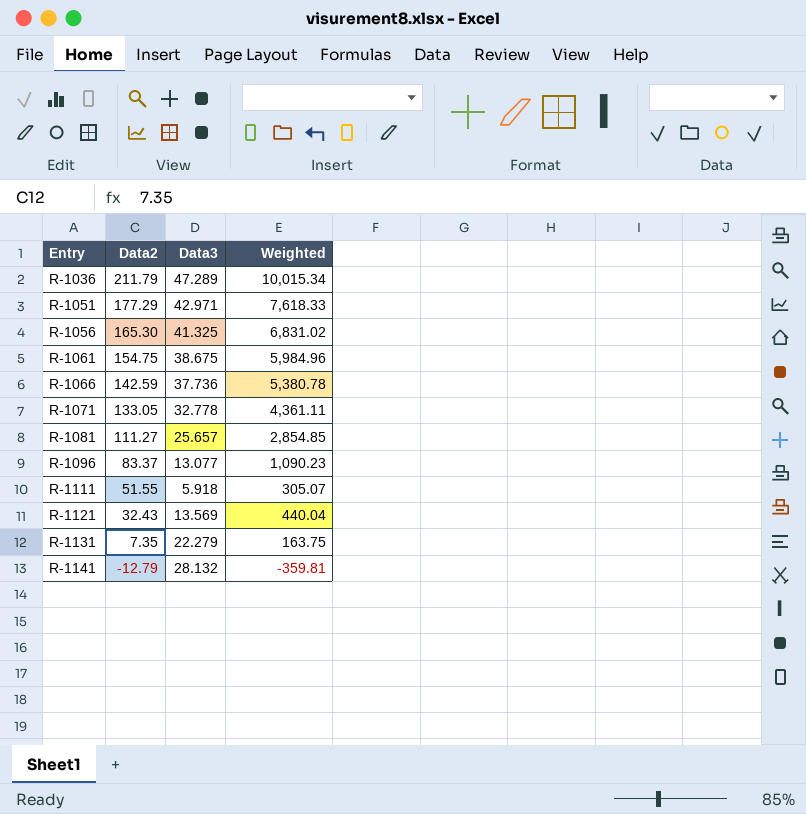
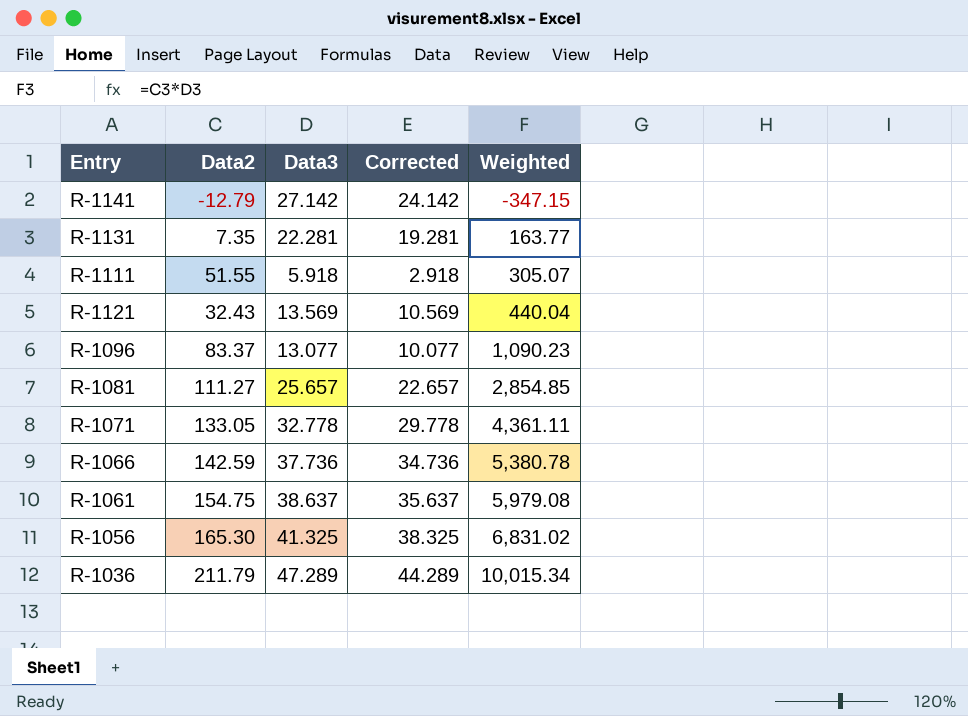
row order: Entry ascending -> Weighted ascending
column Corrected | formula: none -> [Data3] - 3
row R-1051: 177.29 | 42.971 | 7,618.33 -> none
R-1141 | Data3: 28.132 -> 27.142
R-1141 | Weighted: -359.81 -> -347.15
R-1131 | Data3: 22.279 -> 22.281
R-1131 | Weighted: 163.75 -> 163.77
R-1061 | Data3: 38.675 -> 38.637
R-1061 | Weighted: 5,984.96 -> 5,979.08

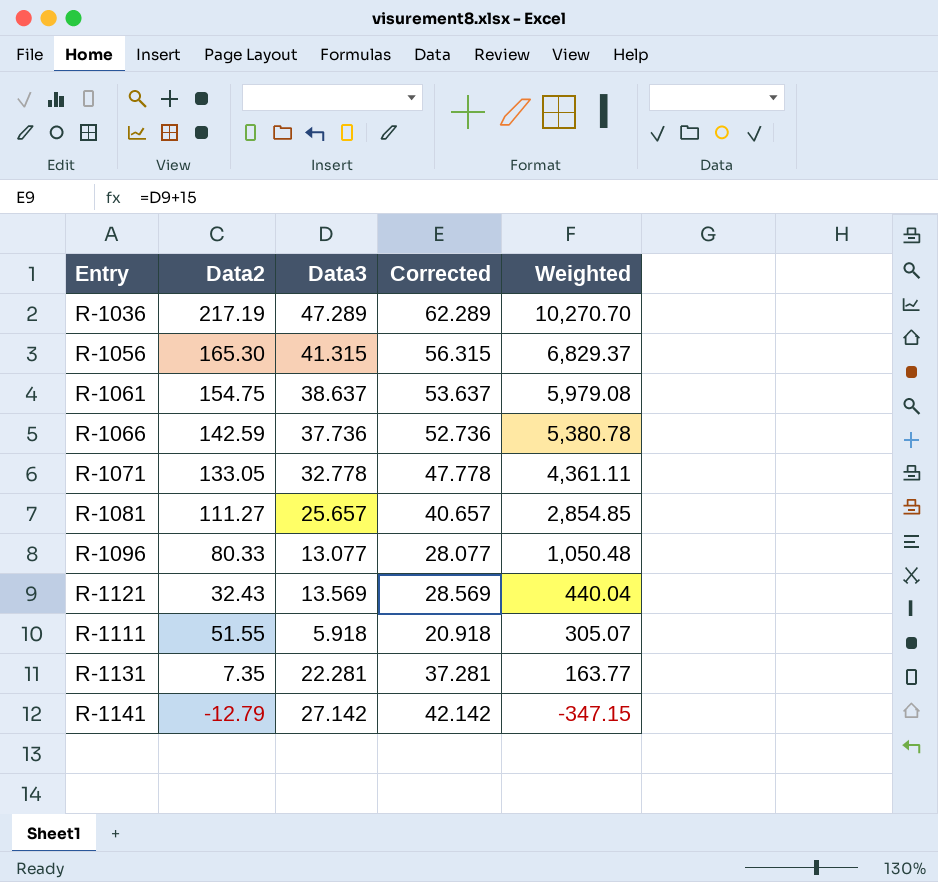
row order: Weighted ascending -> Weighted descending
column Corrected | formula: [Data3] - 3 -> [Data3] + 15
R-1036 | Data2: 211.79 -> 217.19
R-1036 | Weighted: 10,015.34 -> 10,270.70
R-1056 | Data3: 41.325 -> 41.315
R-1056 | Weighted: 6,831.02 -> 6,829.37
R-1096 | Data2: 83.37 -> 80.33
R-1096 | Weighted: 1,090.23 -> 1,050.48

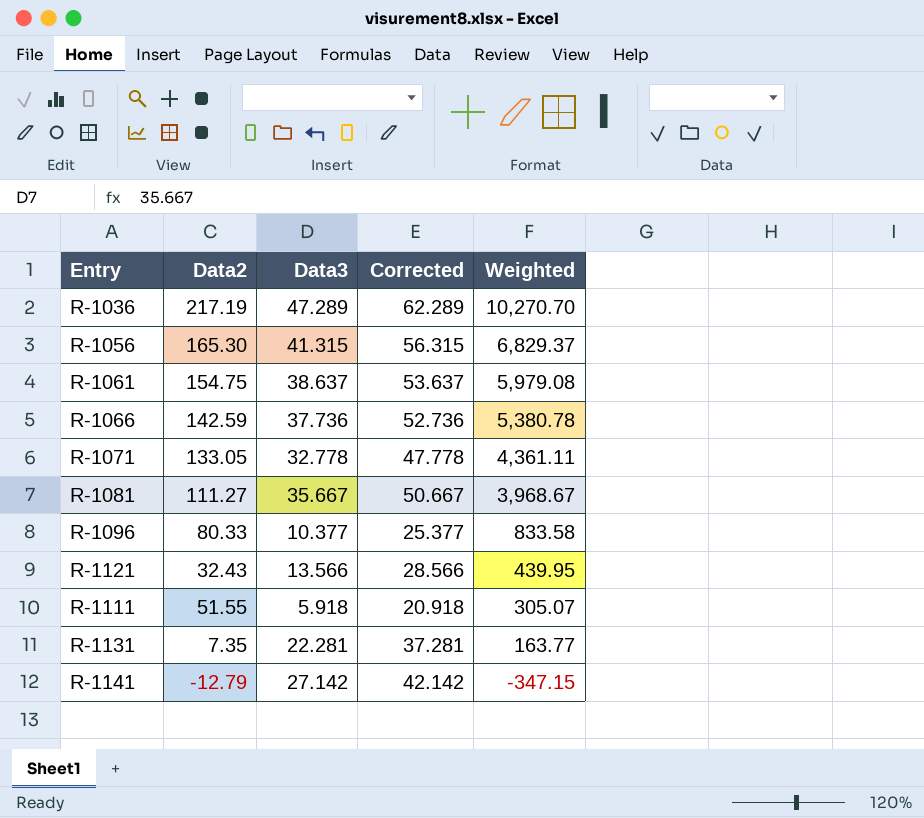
R-1081 | Data3: 25.657 -> 35.667
R-1081 | Corrected: 40.657 -> 50.667
R-1081 | Weighted: 2,854.85 -> 3,968.67
R-1096 | Data3: 13.077 -> 10.377
R-1096 | Corrected: 28.077 -> 25.377
R-1096 | Weighted: 1,050.48 -> 833.58
R-1121 | Data3: 13.569 -> 13.566
R-1121 | Corrected: 28.569 -> 28.566
R-1121 | Weighted: 440.04 -> 439.95

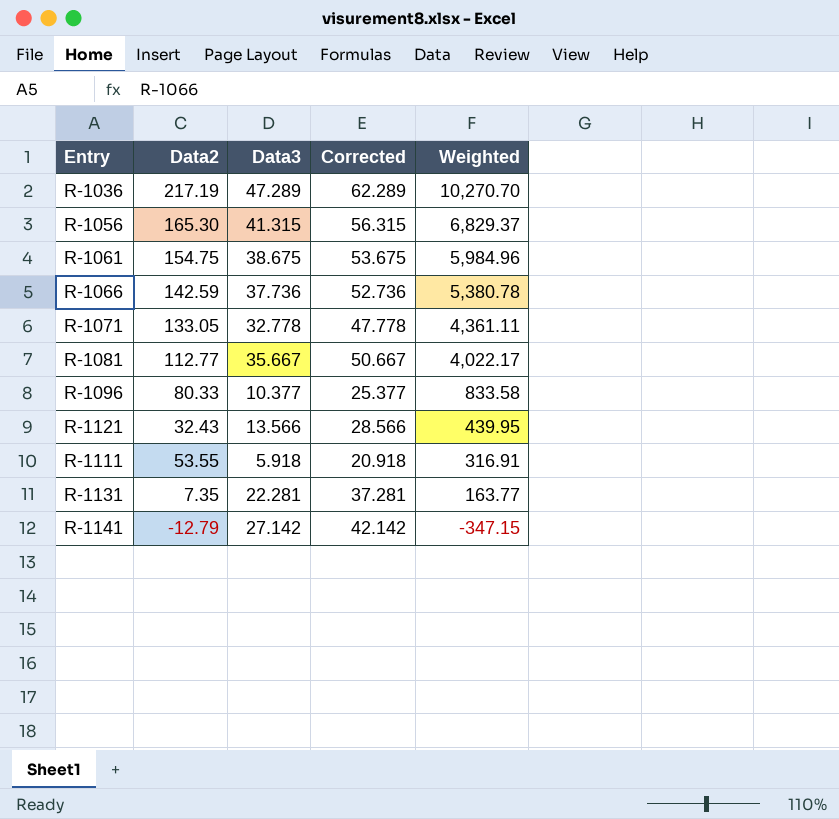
R-1061 | Data3: 38.637 -> 38.675
R-1061 | Corrected: 53.637 -> 53.675
R-1061 | Weighted: 5,979.08 -> 5,984.96
R-1081 | Data2: 111.27 -> 112.77
R-1081 | Weighted: 3,968.67 -> 4,022.17
R-1111 | Data2: 51.55 -> 53.55
R-1111 | Weighted: 305.07 -> 316.91

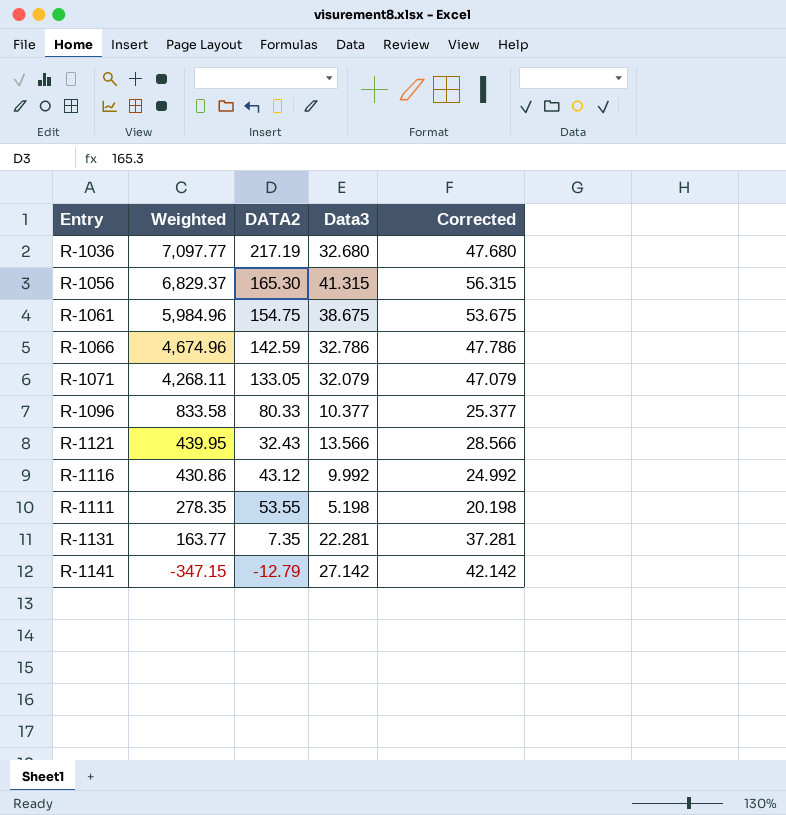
column Weighted | position: 5 -> 2
column name: Data2 -> DATA2
row R-1081: 112.77 | 35.667 | 50.667 | 4,022.17 -> none
R-1036 | Weighted: 10,270.70 -> 7,097.77
R-1036 | Data3: 47.289 -> 32.680
R-1036 | Corrected: 62.289 -> 47.680
R-1066 | Weighted: 5,380.78 -> 4,674.96
R-1066 | Data3: 37.736 -> 32.786
R-1066 | Corrected: 52.736 -> 47.786
R-1071 | Weighted: 4,361.11 -> 4,268.11
R-1071 | Data3: 32.778 -> 32.079
R-1071 | Corrected: 47.778 -> 47.079
row R-1116: none -> 430.86 | 43.12 | 9.992 | 24.992
R-1111 | Weighted: 316.91 -> 278.35
R-1111 | Data3: 5.918 -> 5.198
R-1111 | Corrected: 20.918 -> 20.198

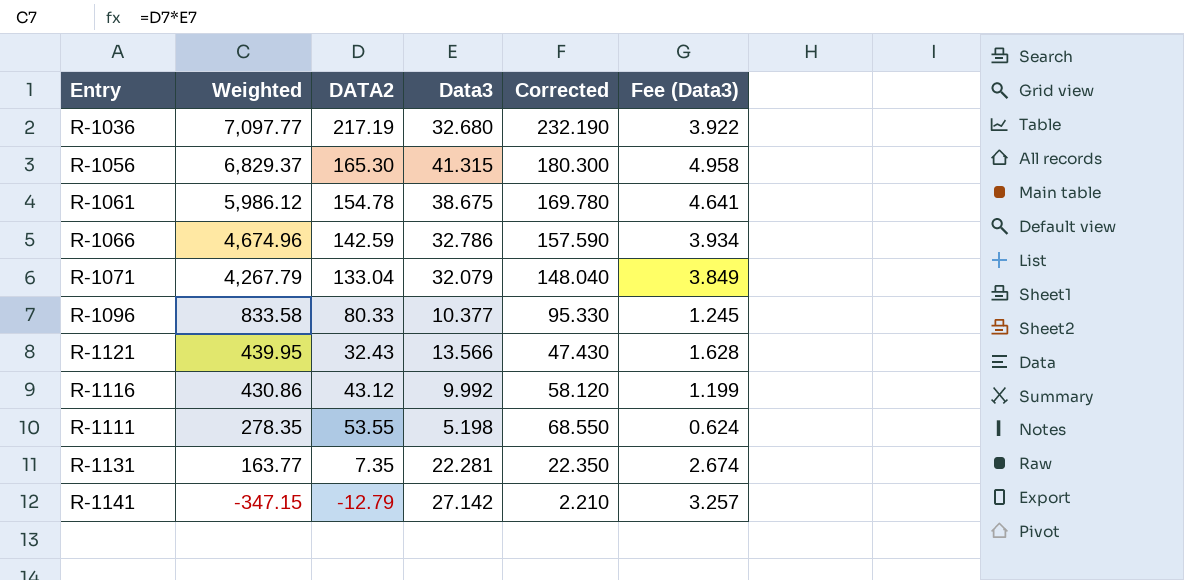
column Corrected | formula: [Data3] + 15 -> [DATA2] + 15
column Fee (Data3) | formula: none -> [Data3] * 0.12
R-1061 | Weighted: 5,984.96 -> 5,986.12
R-1061 | DATA2: 154.75 -> 154.78
R-1071 | Weighted: 4,268.11 -> 4,267.79
R-1071 | DATA2: 133.05 -> 133.04

